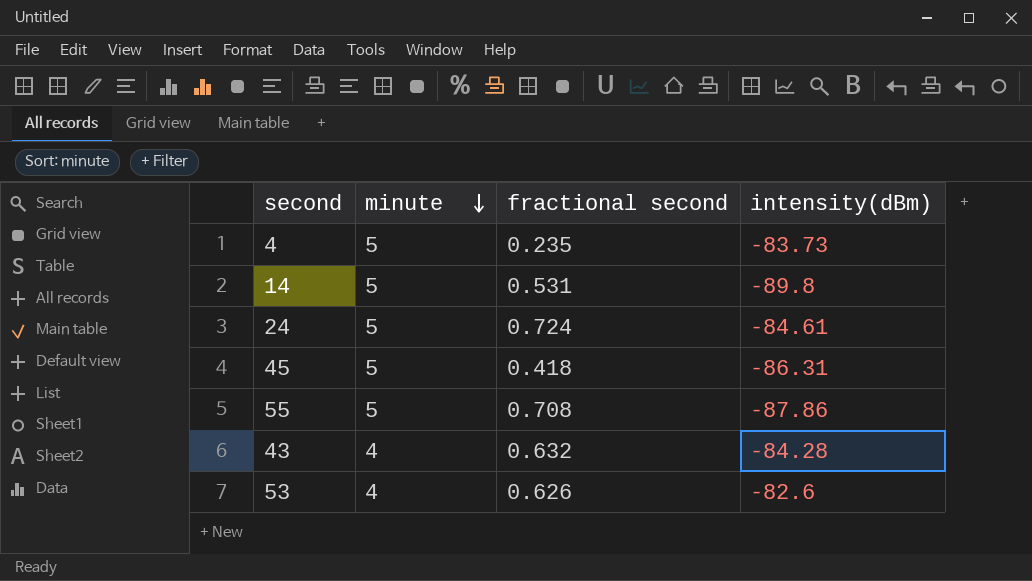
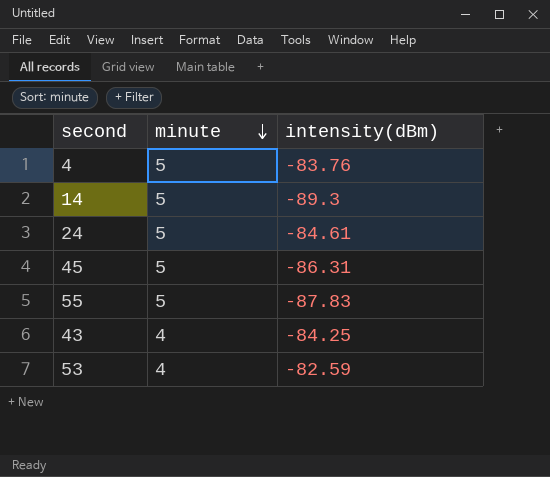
column fractional second | position: 3 -> none
4 | intensity(dBm): -83.73 -> -83.76
14 | intensity(dBm): -89.8 -> -89.3
55 | intensity(dBm): -87.86 -> -87.83
43 | intensity(dBm): -84.28 -> -84.25
53 | intensity(dBm): -82.6 -> -82.59

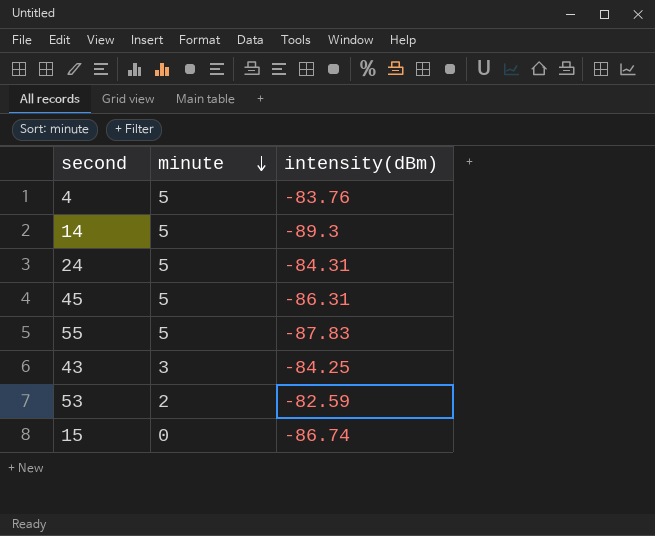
24 | intensity(dBm): -84.61 -> -84.31
43 | minute: 4 -> 3
53 | minute: 4 -> 2
row 15: none -> 0 | -86.74

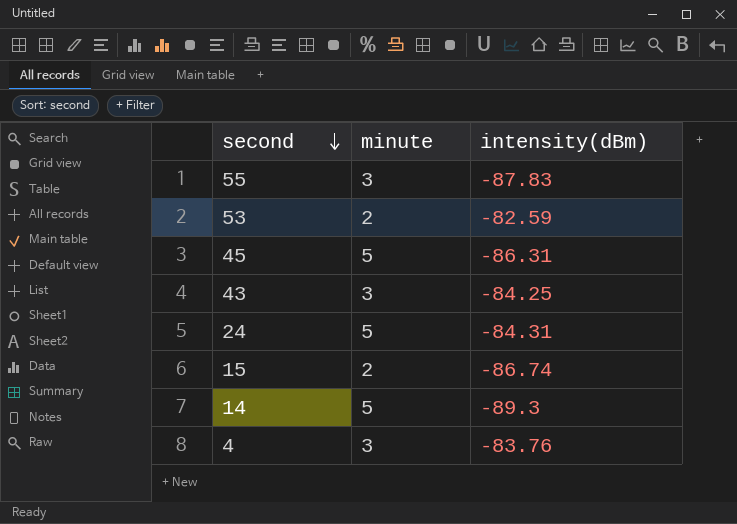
row order: minute descending -> second descending
55 | minute: 5 -> 3
15 | minute: 0 -> 2
4 | minute: 5 -> 3

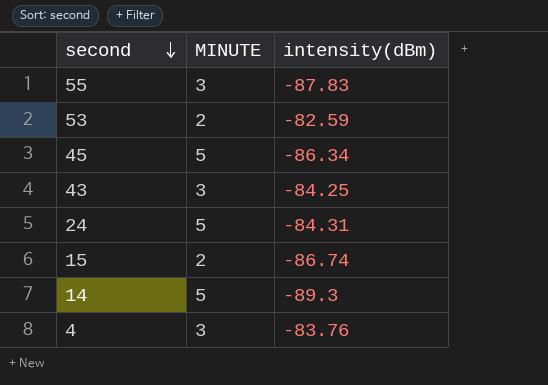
column name: minute -> MINUTE
45 | intensity(dBm): -86.31 -> -86.34

